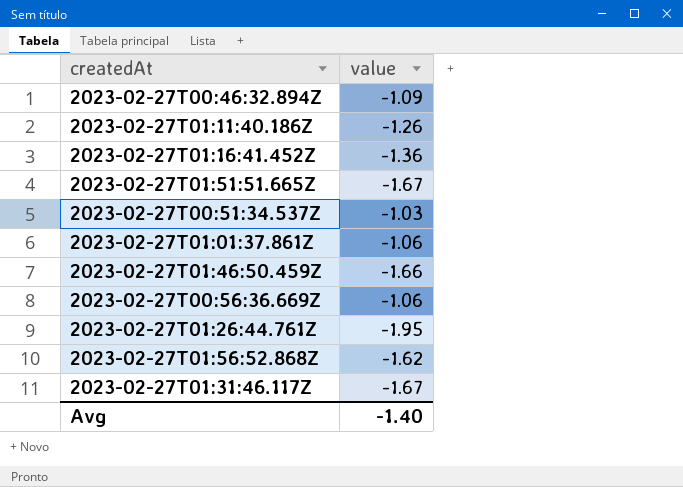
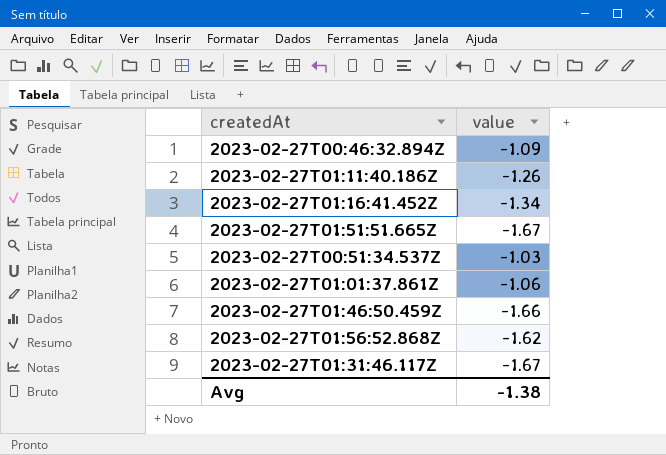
row 2023-02-27T00:56:36.669Z: -1.06 -> none
row 2023-02-27T01:26:44.761Z: -1.95 -> none
2023-02-27T01:16:41.452Z | value: -1.36 -> -1.34
Avg | value: -1.40 -> -1.38

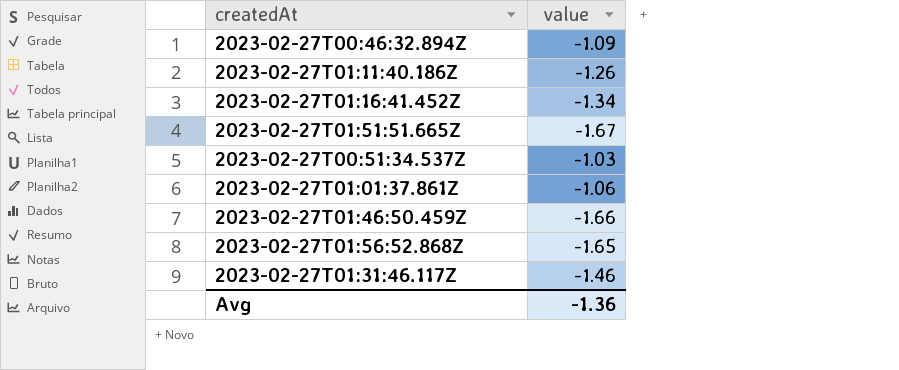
2023-02-27T01:56:52.868Z | value: -1.62 -> -1.65
2023-02-27T01:31:46.117Z | value: -1.67 -> -1.46
Avg | value: -1.38 -> -1.36

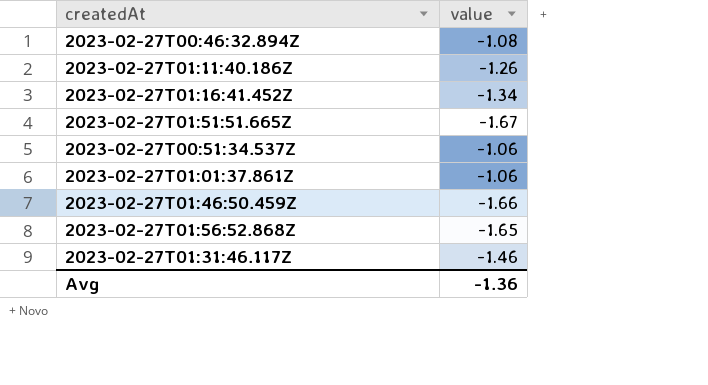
2023-02-27T00:46:32.894Z | value: -1.09 -> -1.08
2023-02-27T00:51:34.537Z | value: -1.03 -> -1.06

